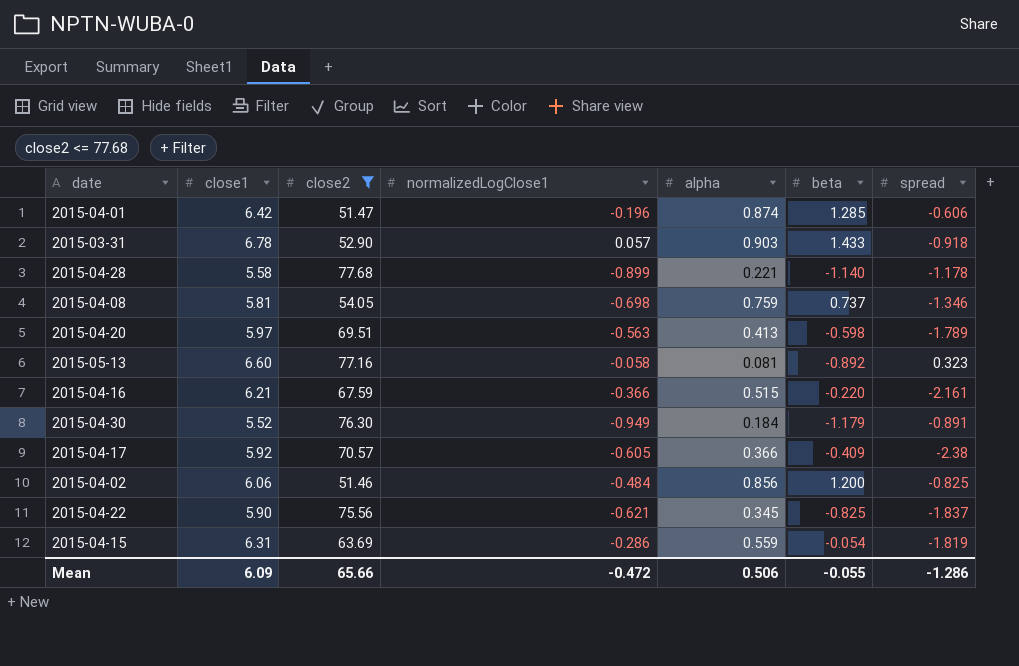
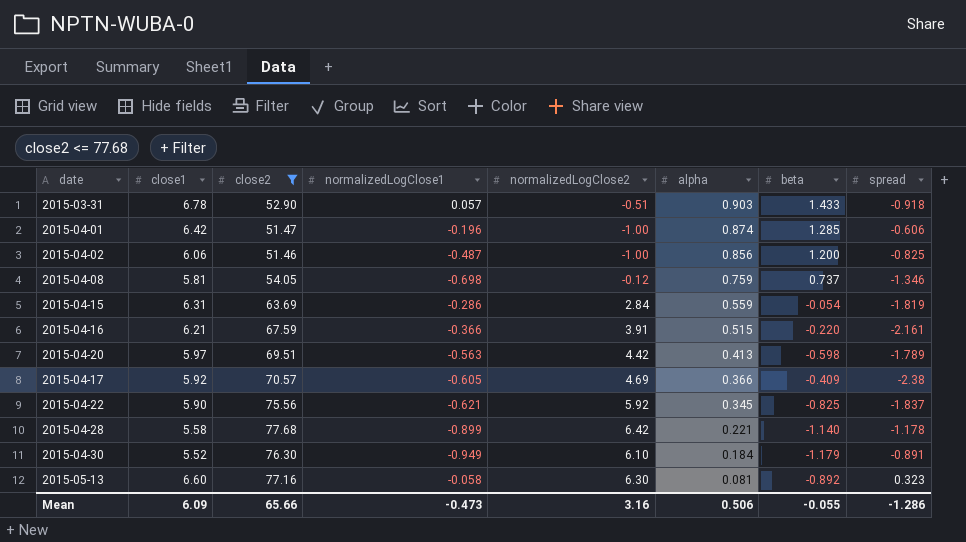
row order: none -> alpha descending
column normalizedLogClose2 | position: none -> 5
2015-04-02 | normalizedLogClose1: -0.484 -> -0.487
Mean | normalizedLogClose1: -0.472 -> -0.473

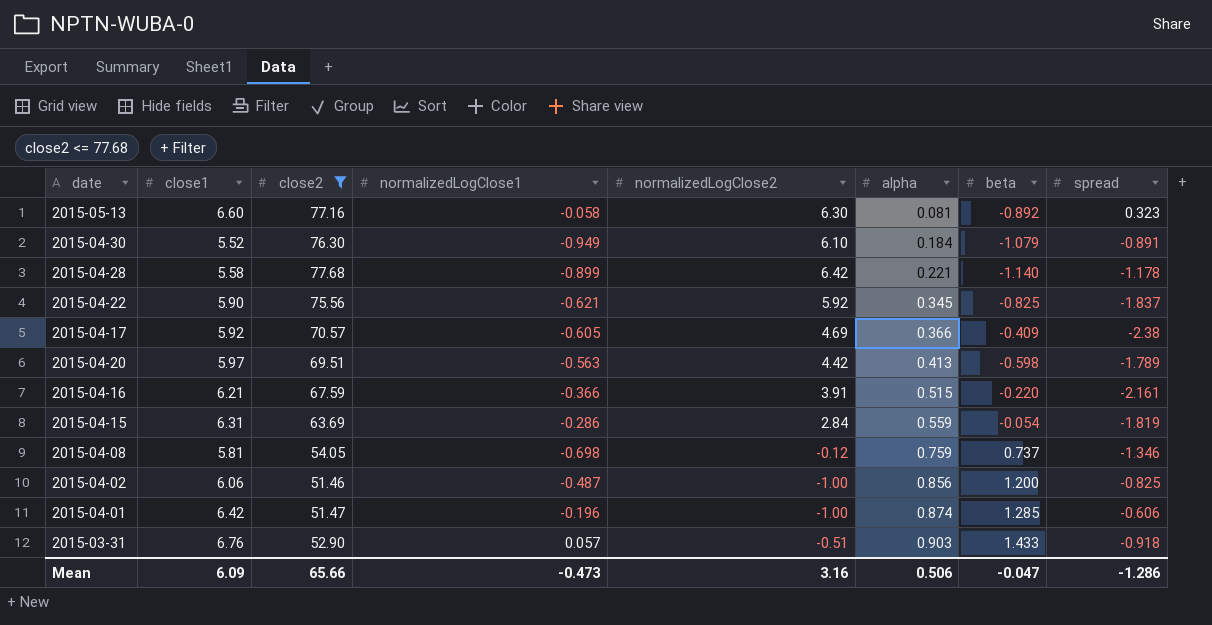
row order: alpha descending -> alpha ascending
2015-04-30 | beta: -1.179 -> -1.079
2015-03-31 | close1: 6.78 -> 6.76
Mean | beta: -0.055 -> -0.047

